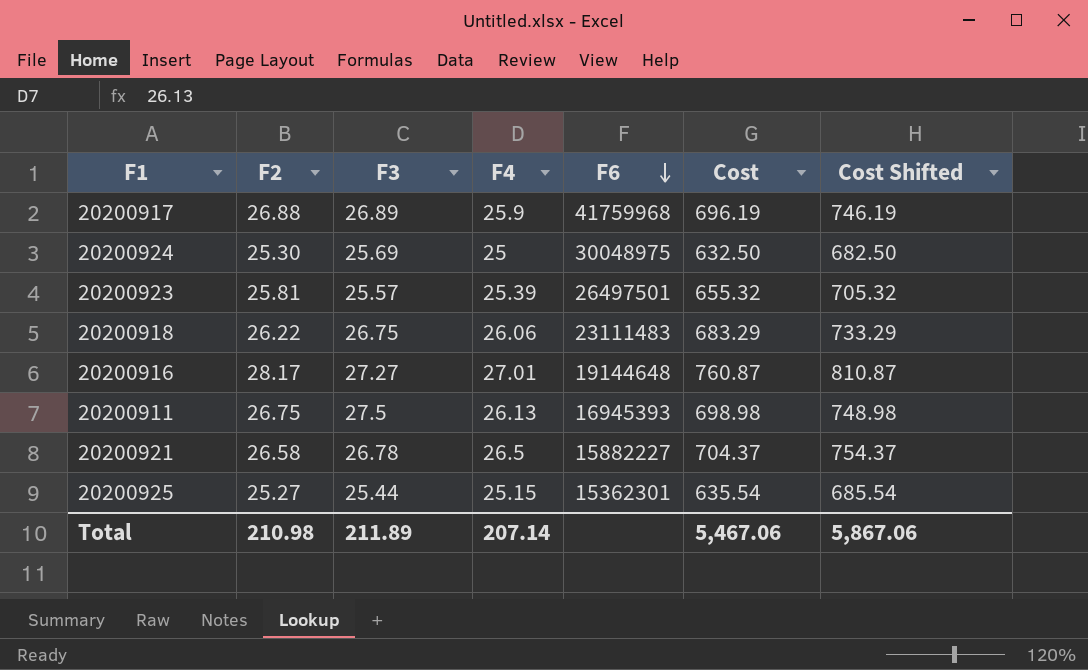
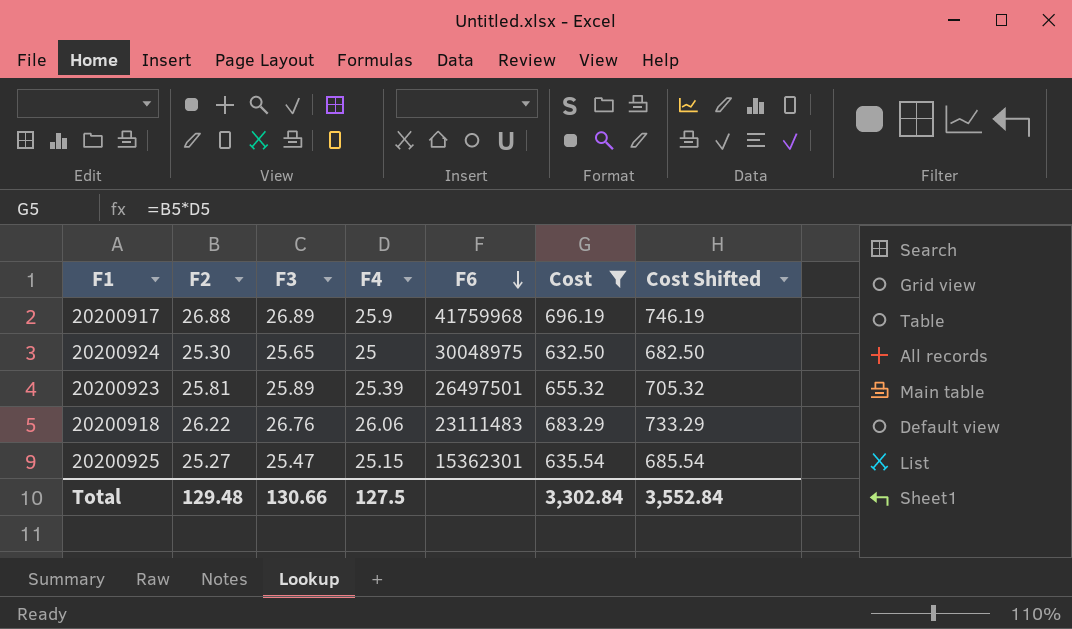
filter: none -> Cost <= 696.19
20200924 | F3: 25.69 -> 25.65
20200923 | F3: 25.57 -> 25.89
20200918 | F3: 26.75 -> 26.76
20200925 | F3: 25.44 -> 25.47
Total | F2: 210.98 -> 129.48
Total | F3: 211.89 -> 130.66
Total | F4: 207.14 -> 127.5
Total | Cost: 5,467.06 -> 3,302.84
Total | Cost Shifted: 5,867.06 -> 3,552.84

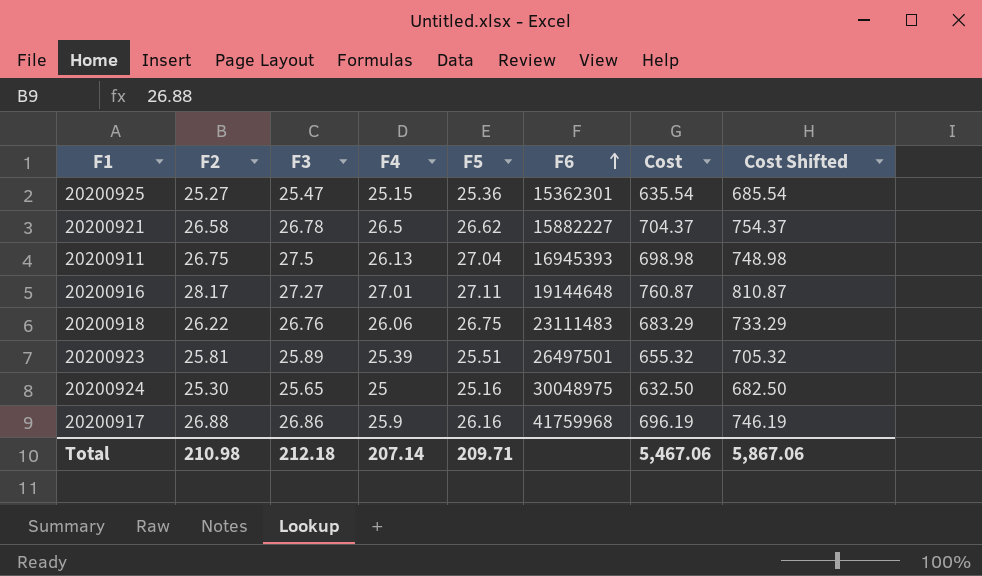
filter: Cost <= 696.19 -> none
row order: F6 descending -> F6 ascending
column F5 | position: none -> 5
20200917 | F3: 26.89 -> 26.86
Total | F2: 129.48 -> 210.98
Total | F3: 130.66 -> 212.18
Total | F4: 127.5 -> 207.14
Total | Cost: 3,302.84 -> 5,467.06
Total | Cost Shifted: 3,552.84 -> 5,867.06

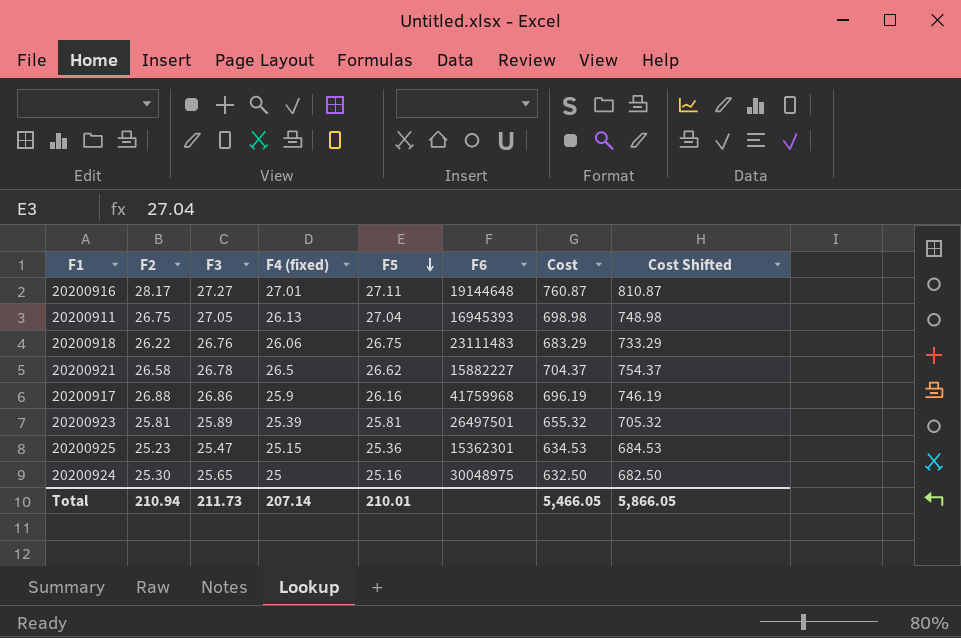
row order: F6 ascending -> F5 descending
column name: F4 -> F4 (fixed)
20200911 | F3: 27.5 -> 27.05
20200923 | F5: 25.51 -> 25.81
20200925 | F2: 25.27 -> 25.23
20200925 | Cost: 635.54 -> 634.53
20200925 | Cost Shifted: 685.54 -> 684.53
Total | F2: 210.98 -> 210.94
Total | F3: 212.18 -> 211.73
Total | F5: 209.71 -> 210.01
Total | Cost: 5,467.06 -> 5,466.05
Total | Cost Shifted: 5,867.06 -> 5,866.05

